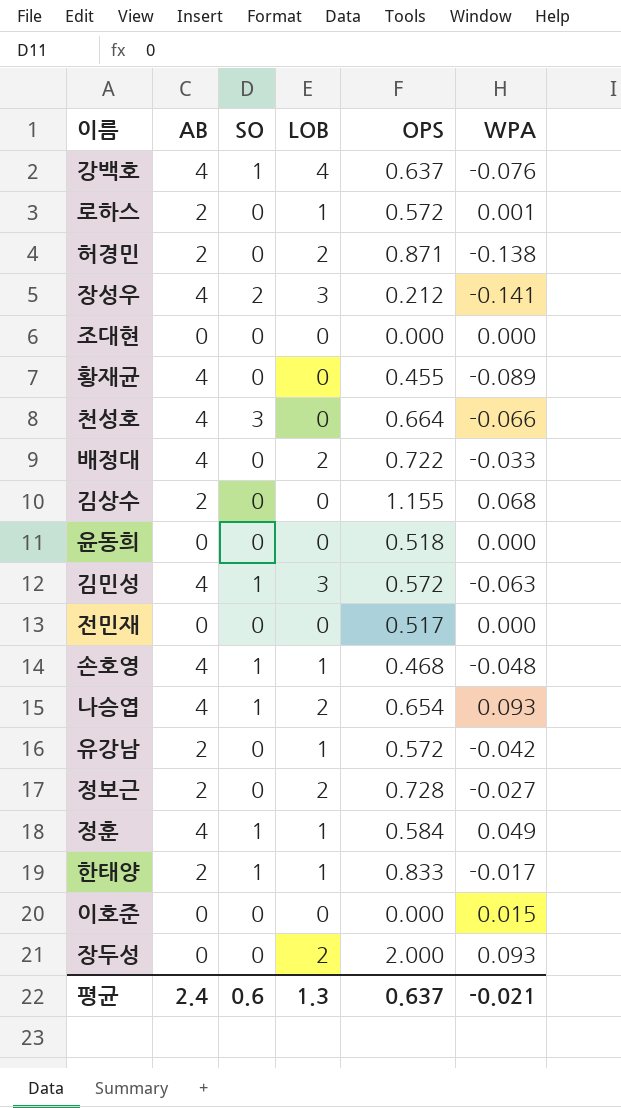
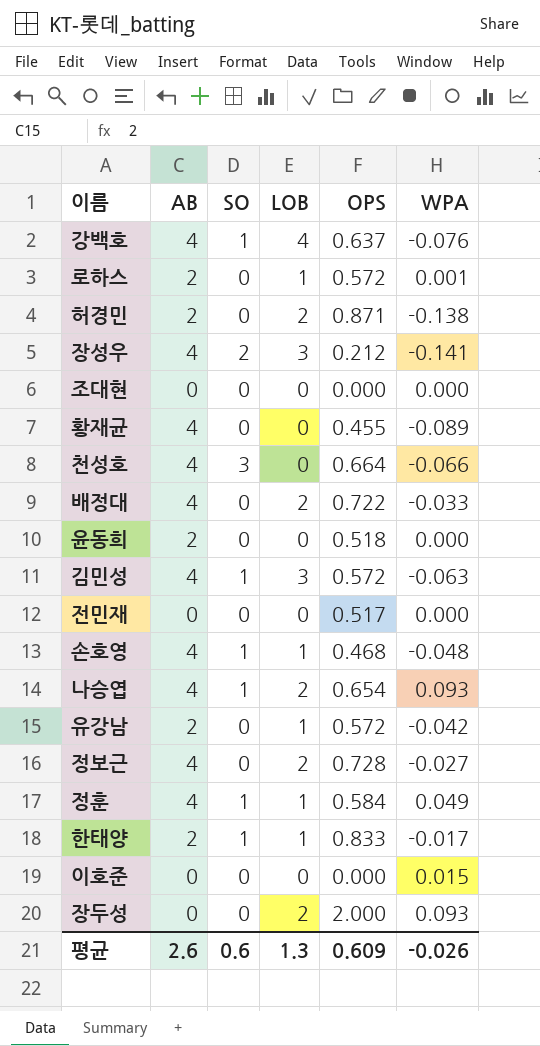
row 김상수: 2 | 0 | 0 | 1.155 | 0.068 -> none
윤동희 | AB: 0 -> 2
정보근 | AB: 2 -> 4
평균 | AB: 2.4 -> 2.6
평균 | OPS: 0.637 -> 0.609
평균 | WPA: -0.021 -> -0.026

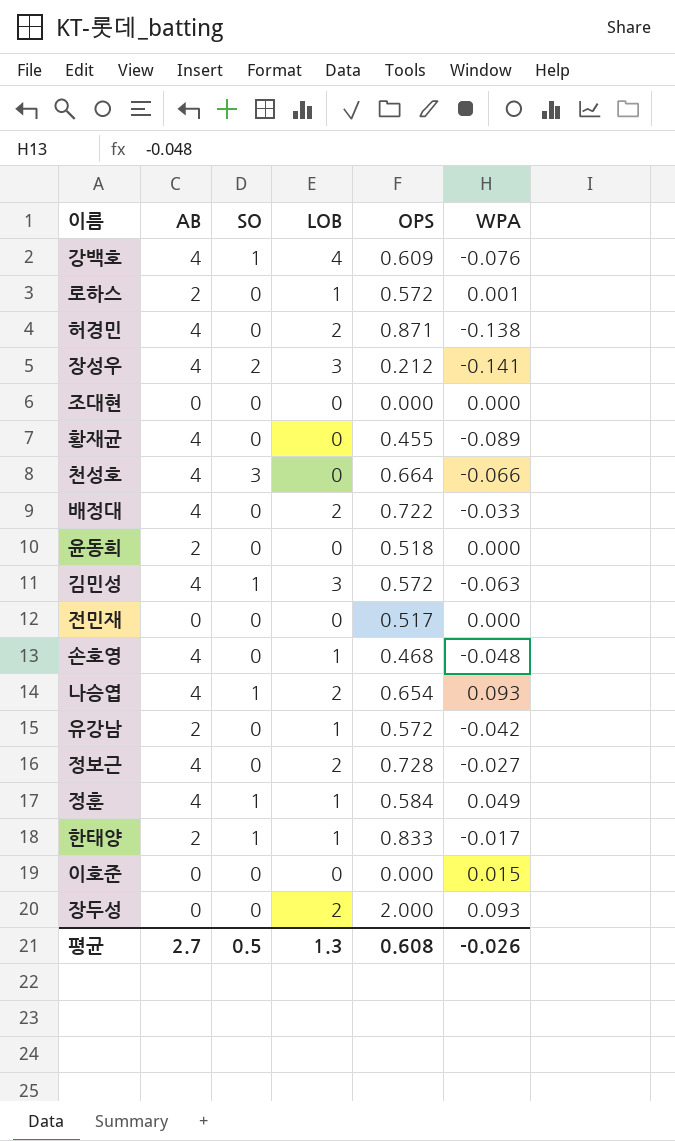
강백호 | OPS: 0.637 -> 0.609
허경민 | AB: 2 -> 4
손호영 | SO: 1 -> 0
평균 | AB: 2.6 -> 2.7
평균 | SO: 0.6 -> 0.5
평균 | OPS: 0.609 -> 0.608

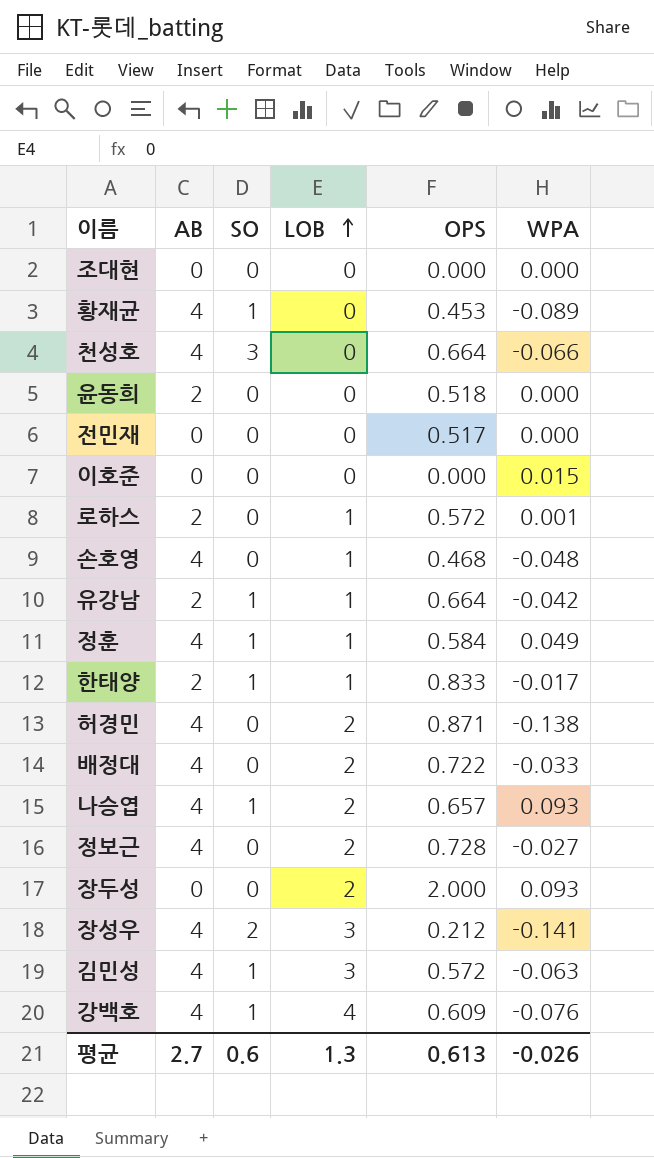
row order: none -> LOB ascending
황재균 | SO: 0 -> 1
황재균 | OPS: 0.455 -> 0.453
유강남 | SO: 0 -> 1
유강남 | OPS: 0.572 -> 0.664
나승엽 | OPS: 0.654 -> 0.657
평균 | SO: 0.5 -> 0.6
평균 | OPS: 0.608 -> 0.613

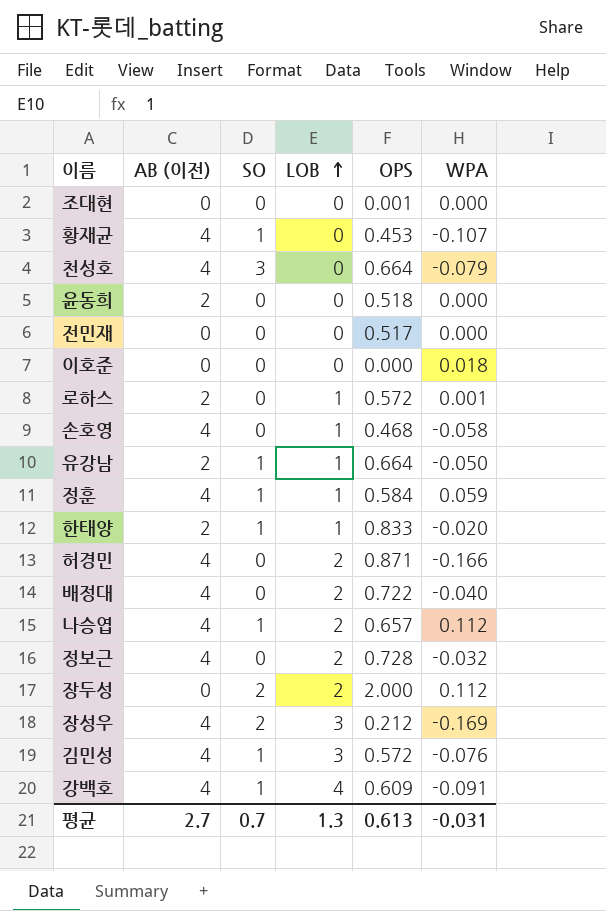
column name: AB -> AB (이전)
조대현 | OPS: 0.000 -> 0.001
황재균 | WPA: -0.089 -> -0.107
천성호 | WPA: -0.066 -> -0.079
이호준 | WPA: 0.015 -> 0.018
손호영 | WPA: -0.048 -> -0.058
유강남 | WPA: -0.042 -> -0.050
정훈 | WPA: 0.049 -> 0.059
한태양 | WPA: -0.017 -> -0.020
허경민 | WPA: -0.138 -> -0.166
배정대 | WPA: -0.033 -> -0.040
나승엽 | WPA: 0.093 -> 0.112
정보근 | WPA: -0.027 -> -0.032
장두성 | SO: 0 -> 2
장두성 | WPA: 0.093 -> 0.112
장성우 | WPA: -0.141 -> -0.169
김민성 | WPA: -0.063 -> -0.076
강백호 | WPA: -0.076 -> -0.091
평균 | SO: 0.6 -> 0.7
평균 | WPA: -0.026 -> -0.031

